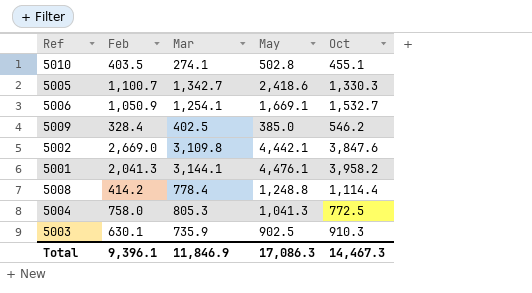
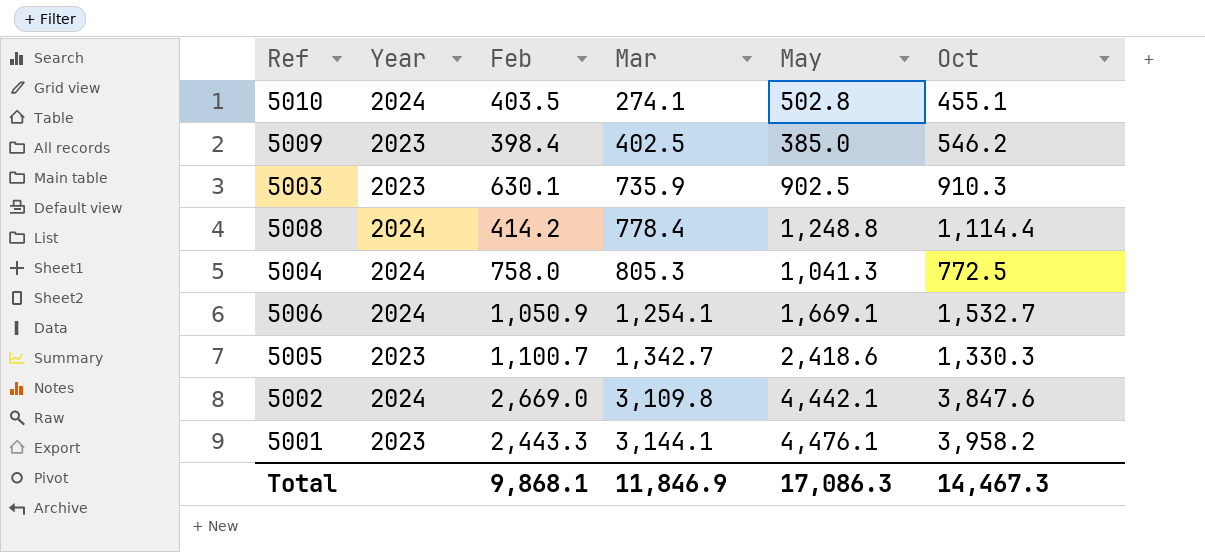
row order: none -> Mar ascending
column Year | position: none -> 2
5009 | Feb: 328.4 -> 398.4
5001 | Feb: 2,041.3 -> 2,443.3
Total | Feb: 9,396.1 -> 9,868.1

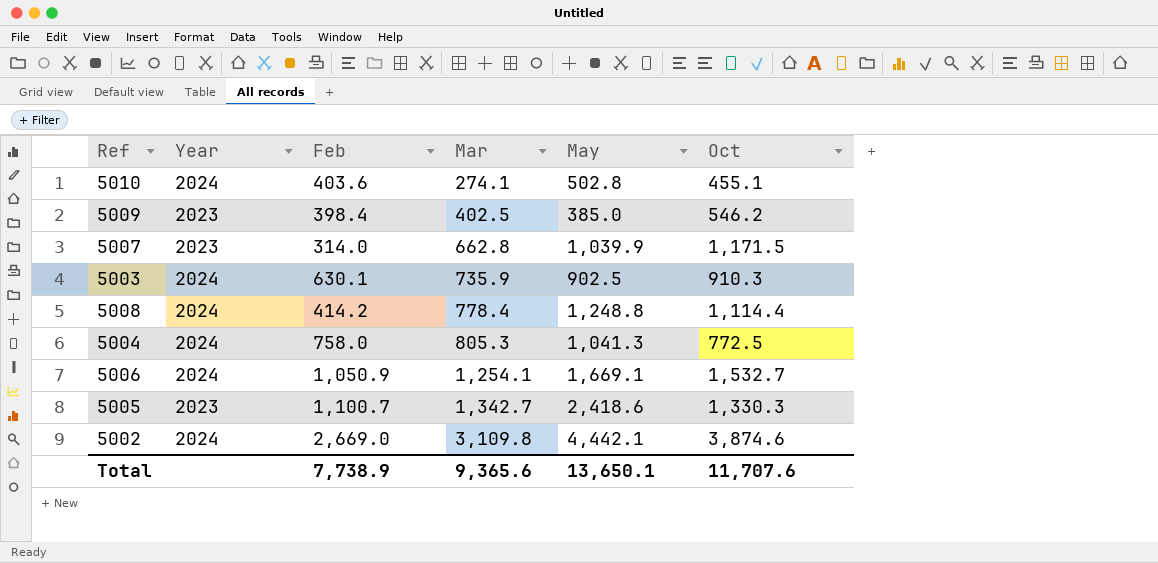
row 5001: 2023 | 2,443.3 | 3,144.1 | 4,476.1 | 3,958.2 -> none
5010 | Feb: 403.5 -> 403.6
row 5007: none -> 2023 | 314.0 | 662.8 | 1,039.9 | 1,171.5
5003 | Year: 2023 -> 2024
5002 | Oct: 3,847.6 -> 3,874.6
Total | Feb: 9,868.1 -> 7,738.9
Total | Mar: 11,846.9 -> 9,365.6
Total | May: 17,086.3 -> 13,650.1
Total | Oct: 14,467.3 -> 11,707.6

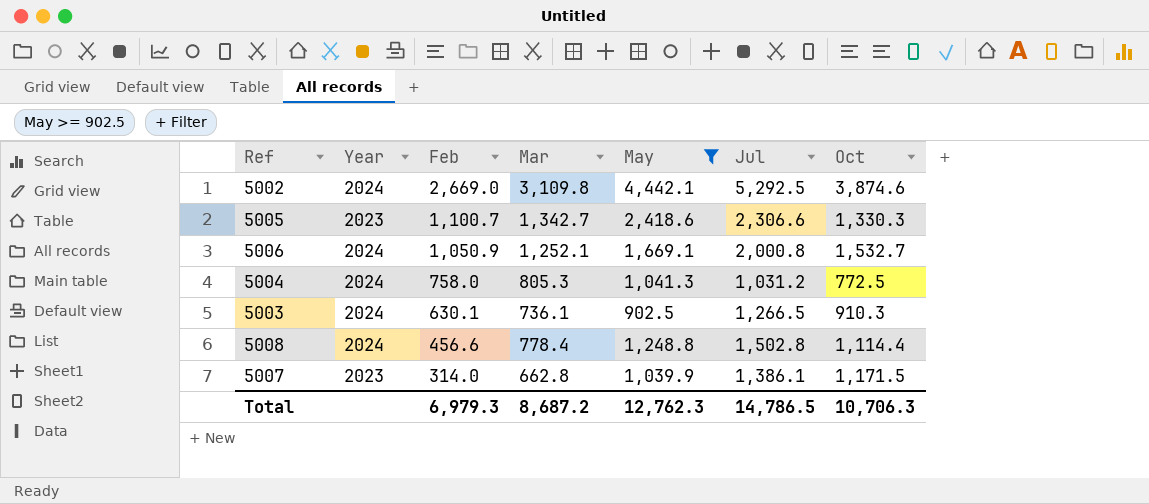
filter: none -> May >= 902.5
row order: Mar ascending -> Feb descending
column Jul | position: none -> 6
5006 | Mar: 1,254.1 -> 1,252.1
5003 | Mar: 735.9 -> 736.1
5008 | Feb: 414.2 -> 456.6
Total | Feb: 7,738.9 -> 6,979.3
Total | Mar: 9,365.6 -> 8,687.2
Total | May: 13,650.1 -> 12,762.3
Total | Oct: 11,707.6 -> 10,706.3

